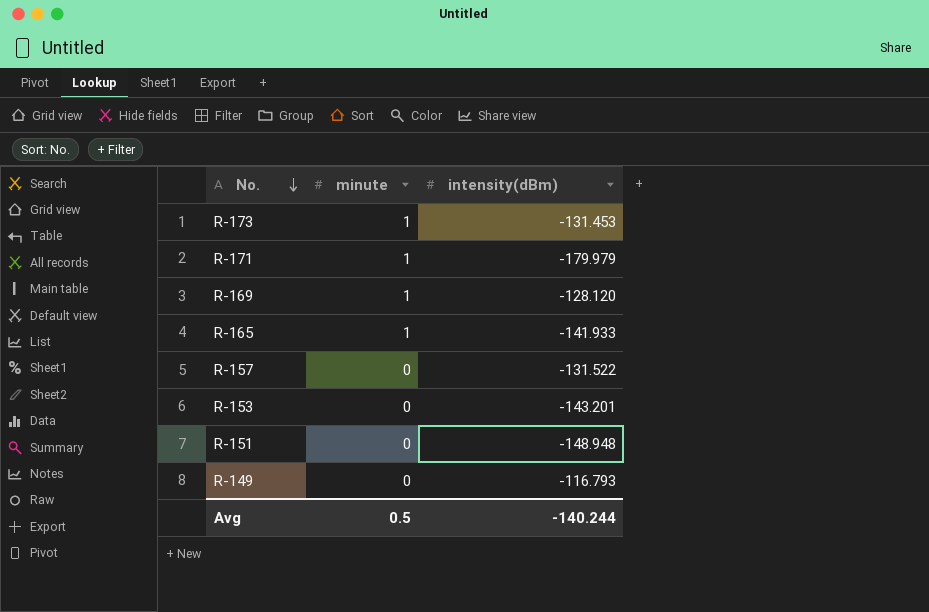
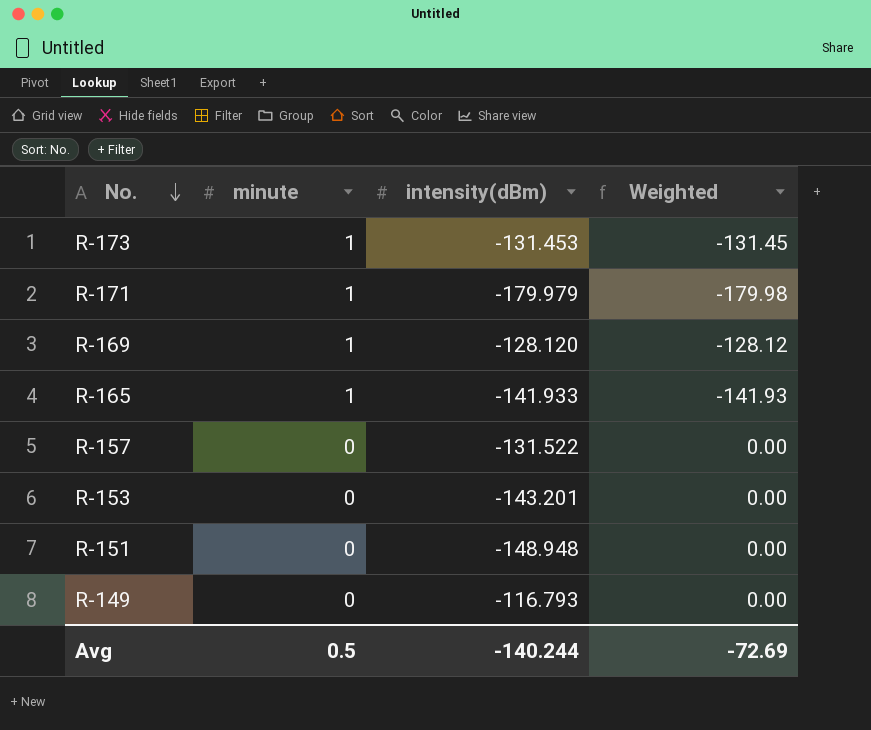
column Weighted | formula: none -> [minute] * [intensity(dBm)]

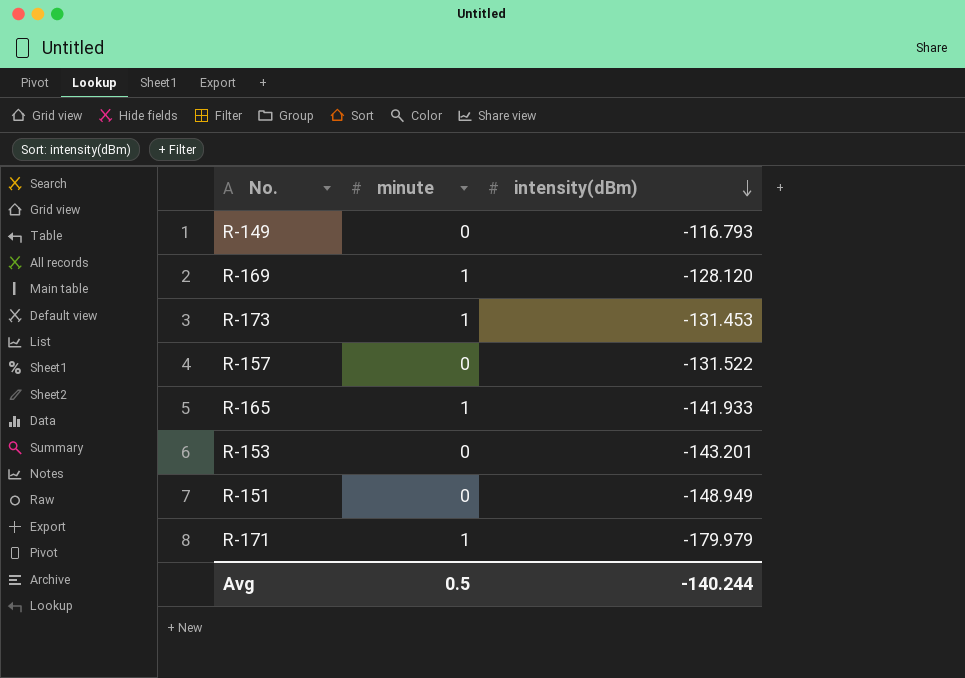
row order: No. descending -> intensity(dBm) descending
column Weighted | formula: [minute] * [intensity(dBm)] -> none
R-151 | intensity(dBm): -148.948 -> -148.949

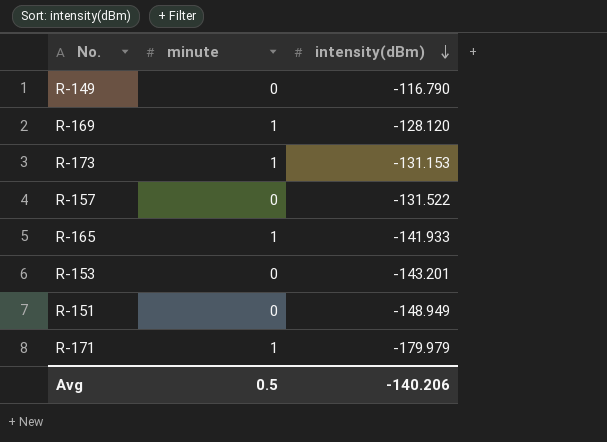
R-149 | intensity(dBm): -116.793 -> -116.790
R-173 | intensity(dBm): -131.453 -> -131.153
Avg | intensity(dBm): -140.244 -> -140.206

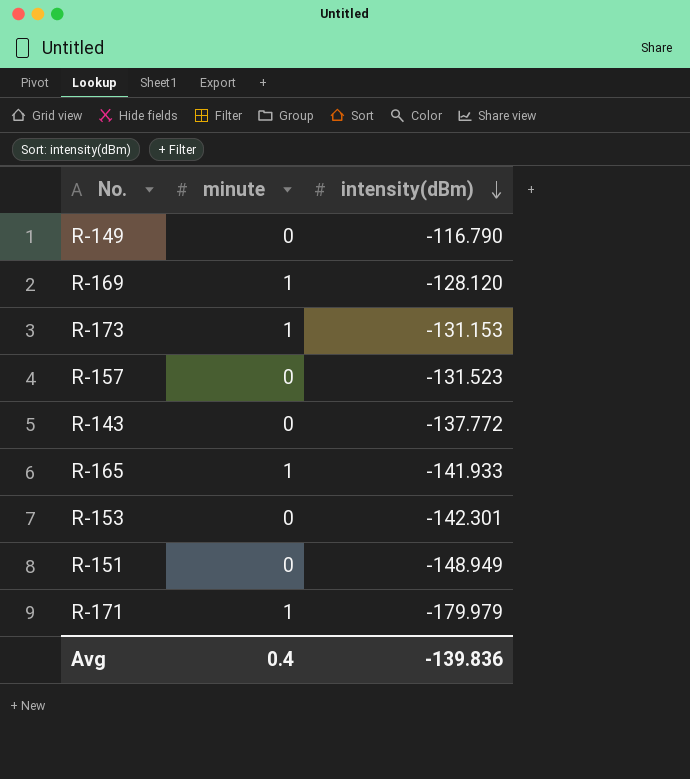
R-157 | intensity(dBm): -131.522 -> -131.523
row R-143: none -> 0 | -137.772
R-153 | intensity(dBm): -143.201 -> -142.301
Avg | minute: 0.5 -> 0.4
Avg | intensity(dBm): -140.206 -> -139.836

